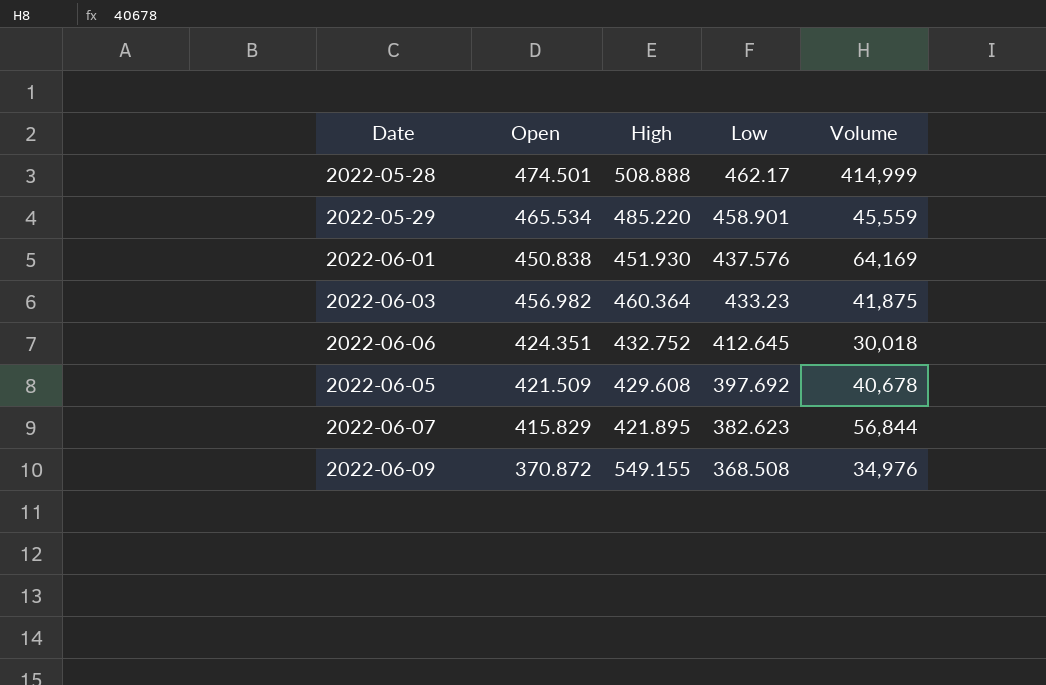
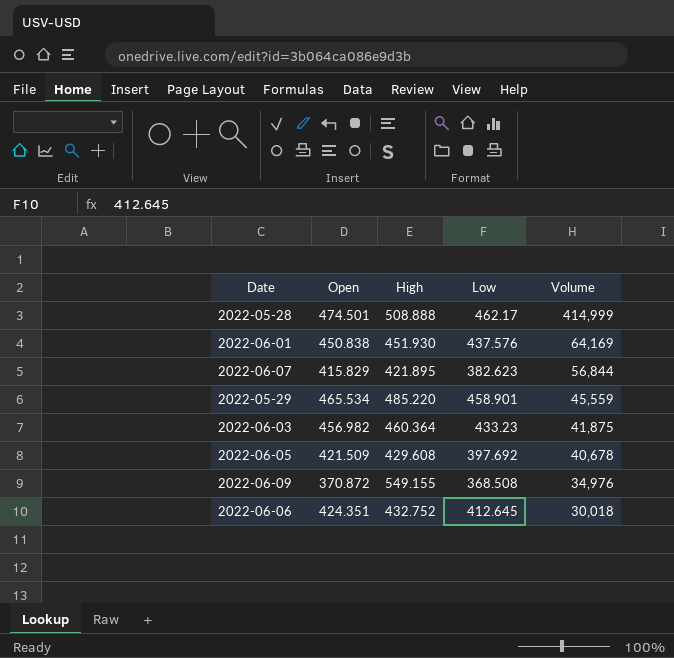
row order: Low descending -> Volume descending

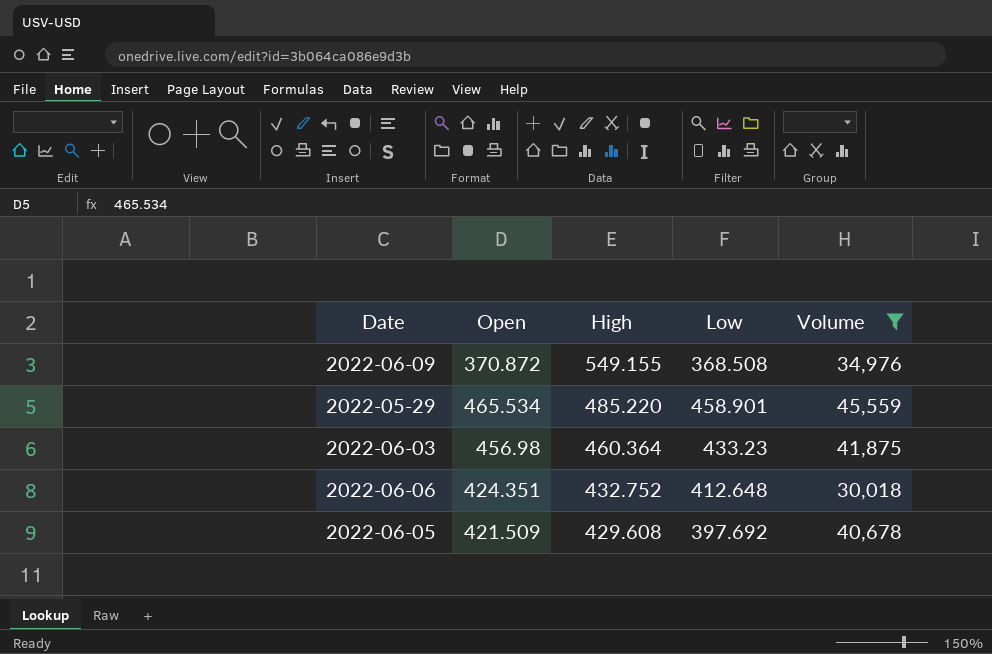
filter: none -> Volume <= 45,559
row order: Volume descending -> High descending
2022-06-03 | Open: 456.982 -> 456.98
2022-06-06 | Low: 412.645 -> 412.648

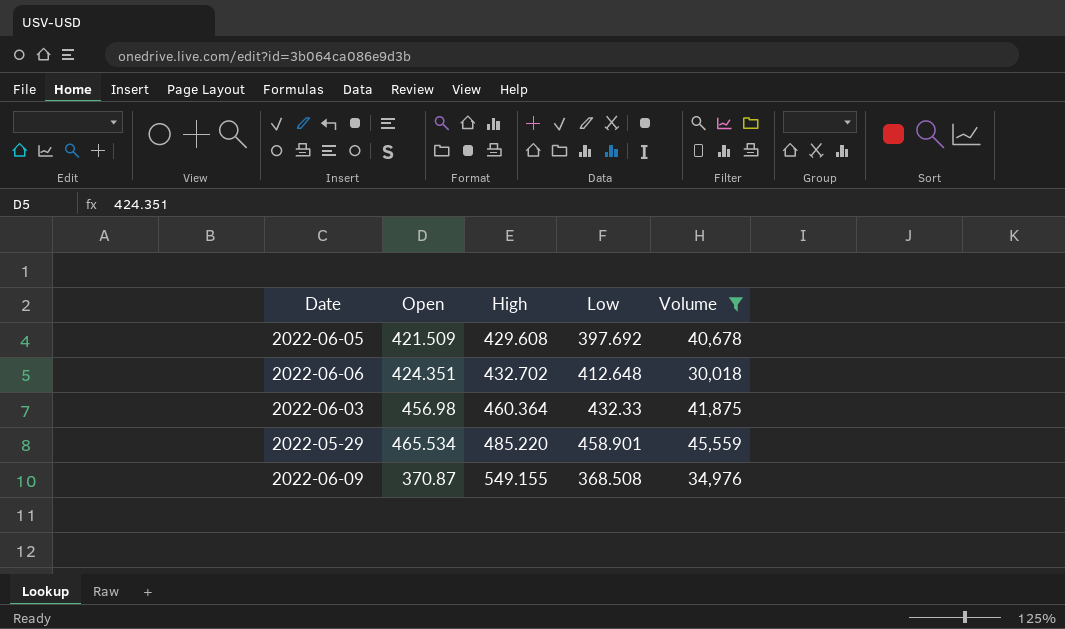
row order: High descending -> High ascending
2022-06-06 | High: 432.752 -> 432.702
2022-06-03 | Low: 433.23 -> 432.33
2022-06-09 | Open: 370.872 -> 370.87

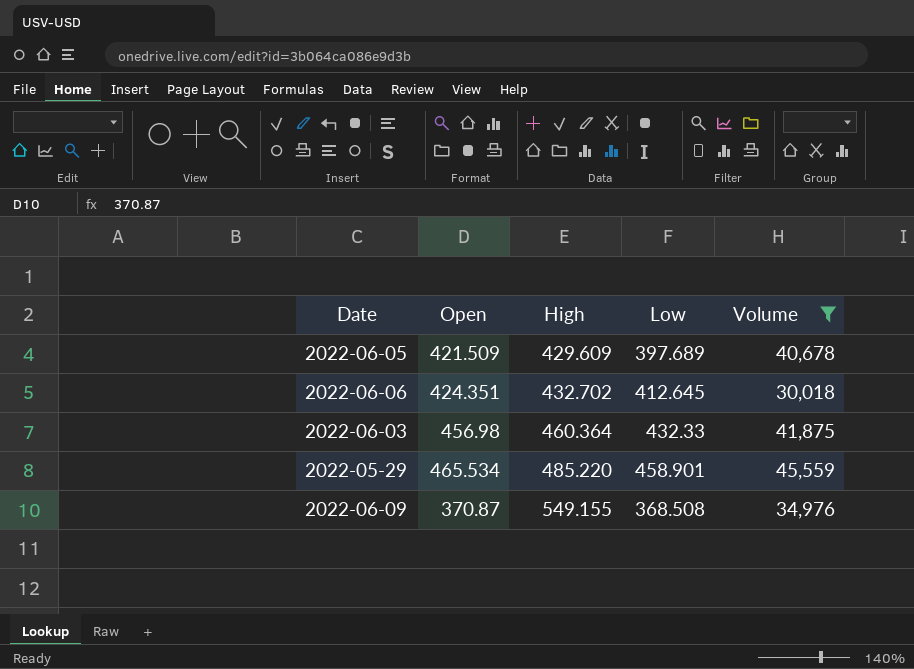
2022-06-05 | High: 429.608 -> 429.609
2022-06-05 | Low: 397.692 -> 397.689
2022-06-06 | Low: 412.648 -> 412.645

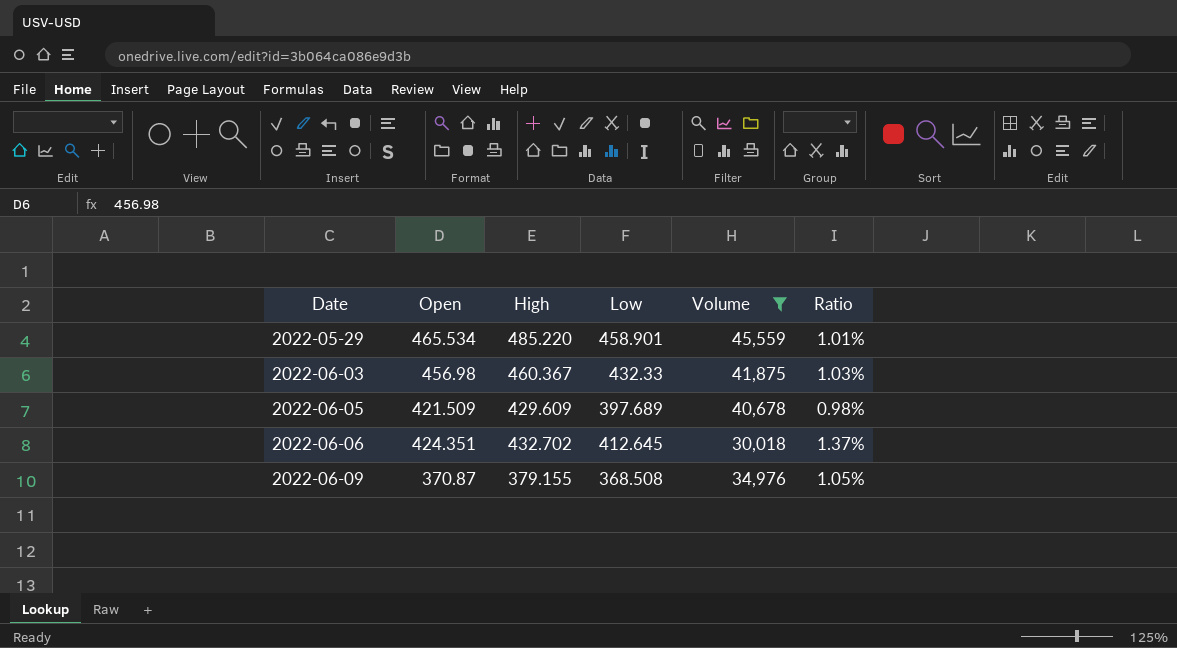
row order: High ascending -> Date ascending
column Ratio | formula: none -> [Low] / [Volume]
2022-06-03 | High: 460.364 -> 460.367
2022-06-09 | High: 549.155 -> 379.155

